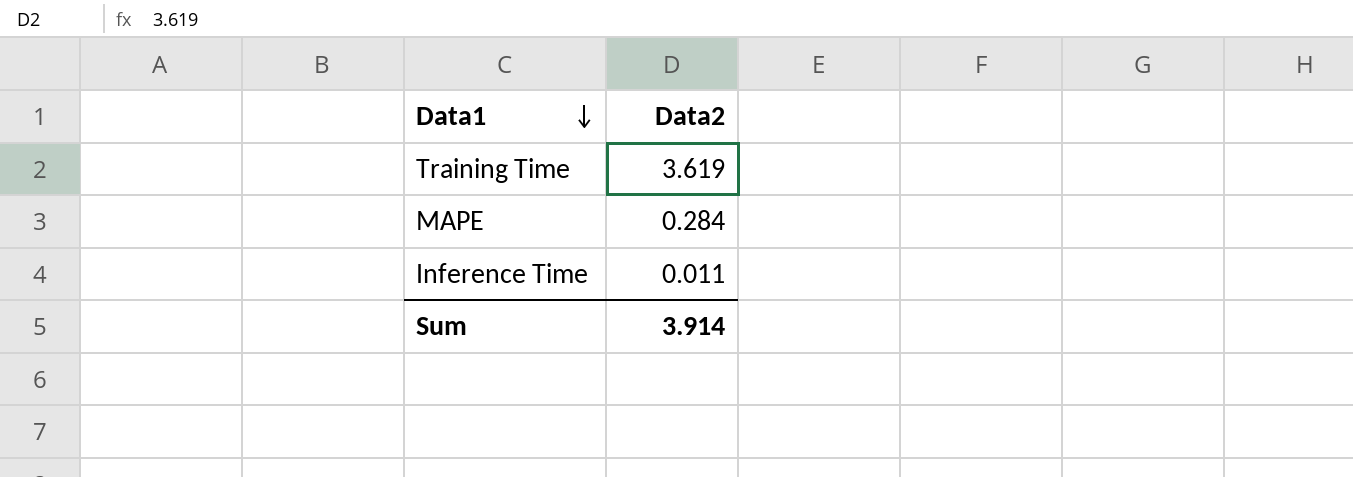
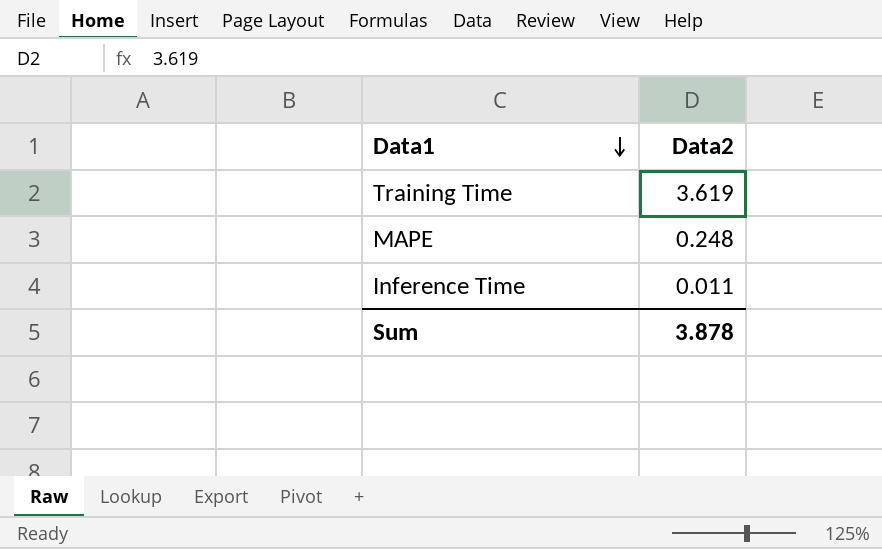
MAPE | Data2: 0.284 -> 0.248
Sum | Data2: 3.914 -> 3.878

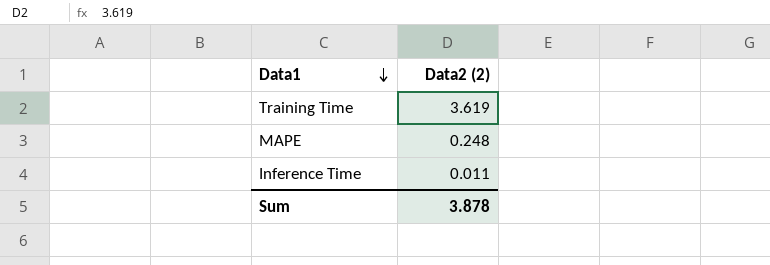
column name: Data2 -> Data2 (2)

